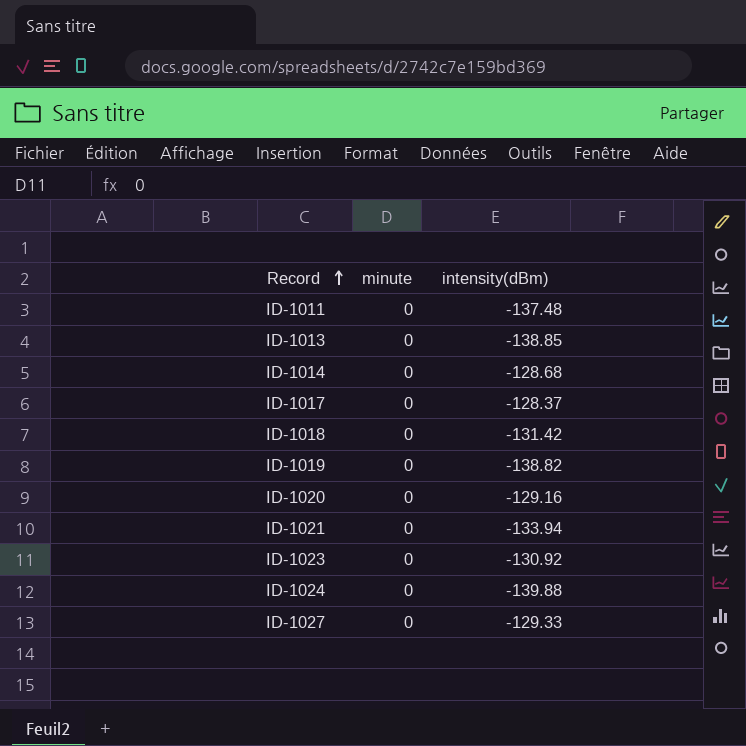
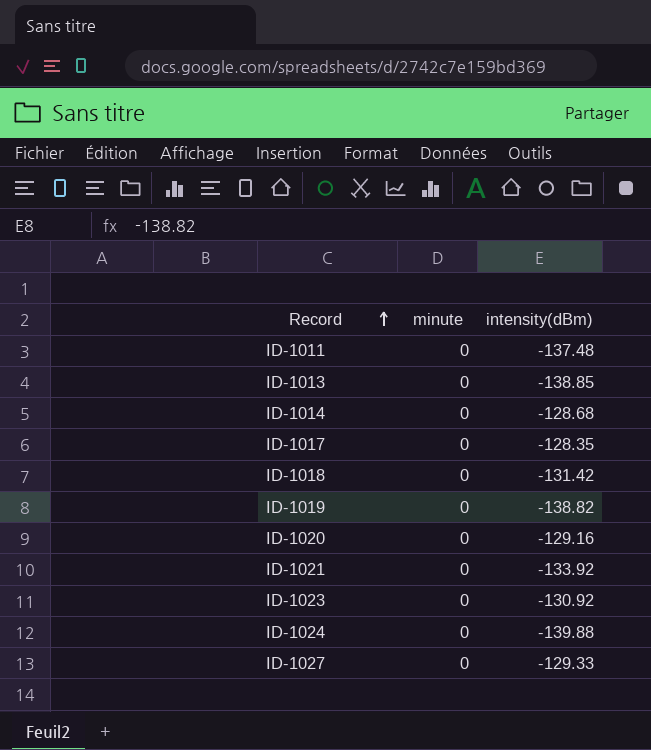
ID-1017 | intensity(dBm): -128.37 -> -128.35
ID-1021 | intensity(dBm): -133.94 -> -133.92

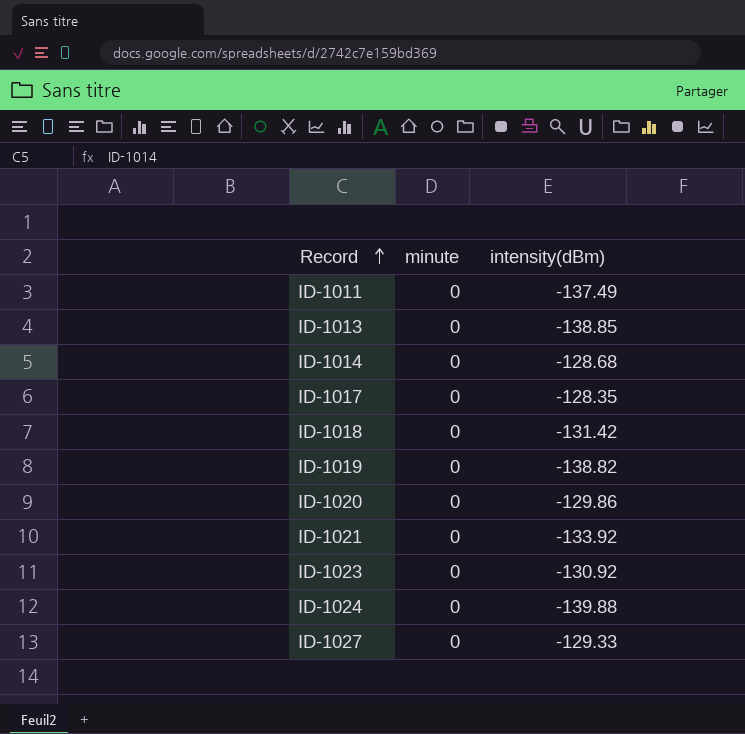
ID-1011 | intensity(dBm): -137.48 -> -137.49
ID-1020 | intensity(dBm): -129.16 -> -129.86

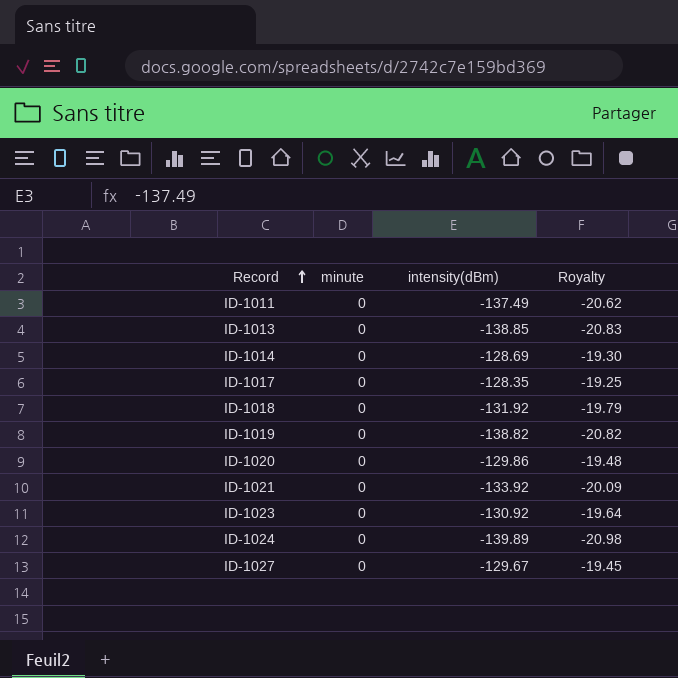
column Royalty | formula: none -> [intensity(dBm)] * 0.15
ID-1014 | intensity(dBm): -128.68 -> -128.69
ID-1018 | intensity(dBm): -131.42 -> -131.92
ID-1024 | intensity(dBm): -139.88 -> -139.89
ID-1027 | intensity(dBm): -129.33 -> -129.67

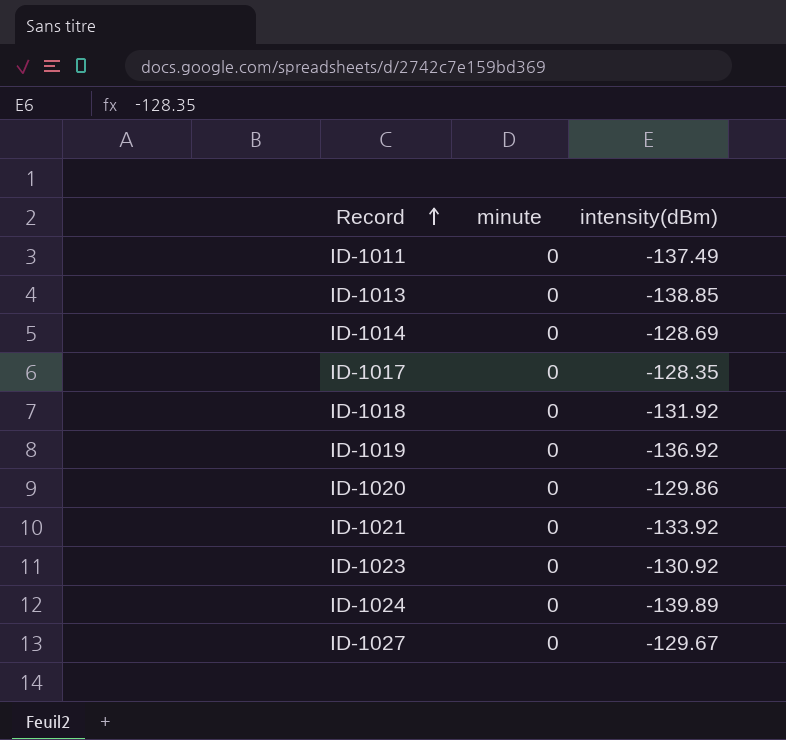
column Royalty | formula: [intensity(dBm)] * 0.15 -> none
ID-1019 | intensity(dBm): -138.82 -> -136.92

